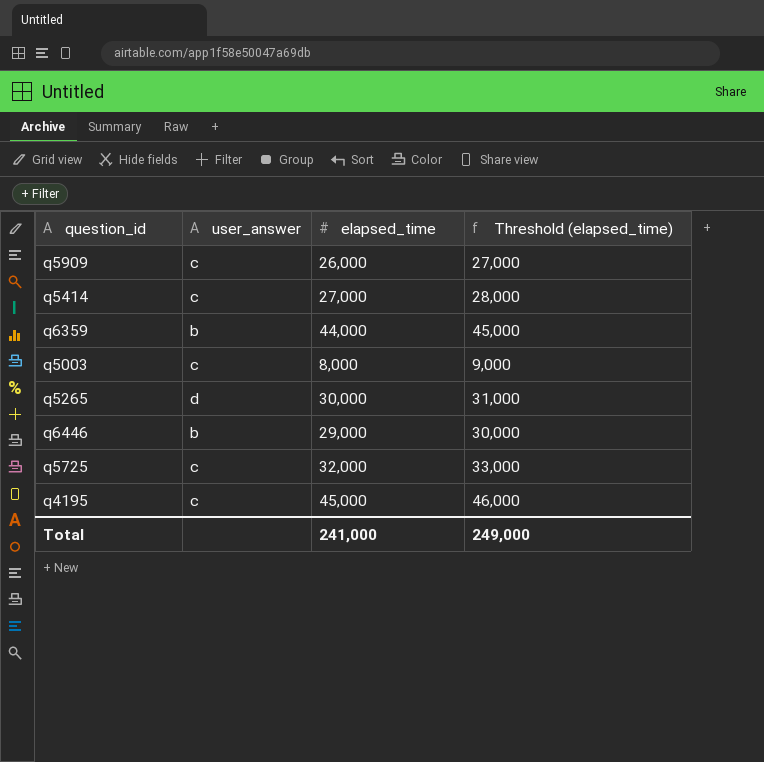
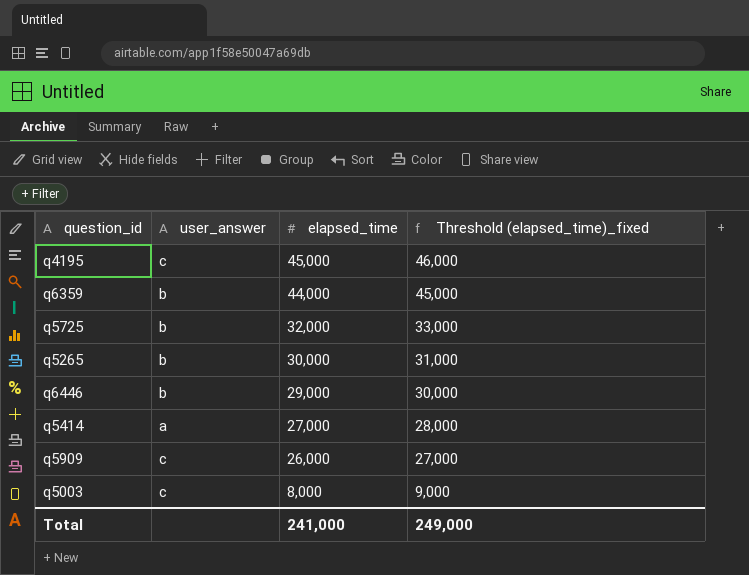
row order: none -> elapsed_time descending
column name: Threshold (elapsed_time) -> Threshold (elapsed_time)_fixed
q5725 | user_answer: c -> b
q5265 | user_answer: d -> b
q5414 | user_answer: c -> a

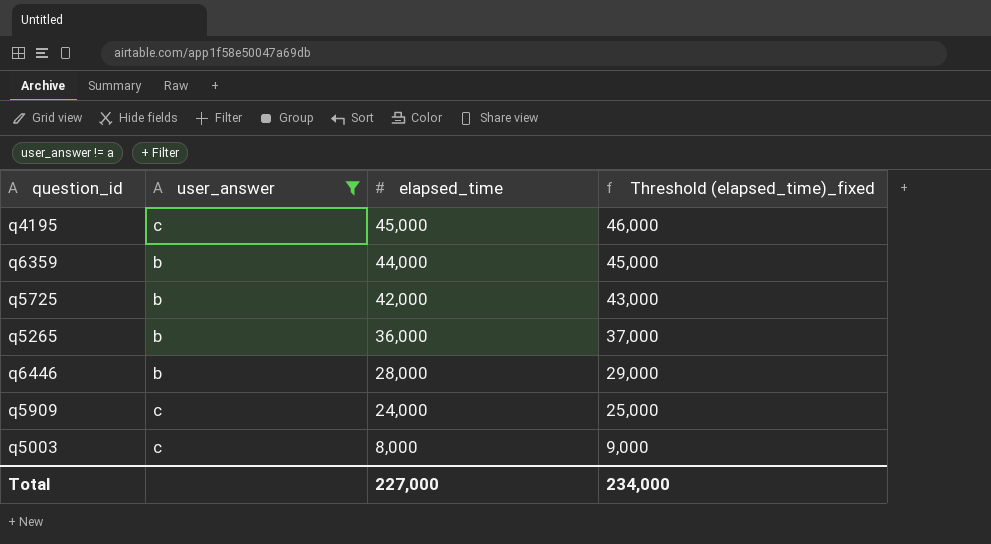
filter: none -> user_answer != a
q5725 | elapsed_time: 32,000 -> 42,000
q5725 | Threshold (elapsed_time)_fixed: 33,000 -> 43,000
q5265 | elapsed_time: 30,000 -> 36,000
q5265 | Threshold (elapsed_time)_fixed: 31,000 -> 37,000
q6446 | elapsed_time: 29,000 -> 28,000
q6446 | Threshold (elapsed_time)_fixed: 30,000 -> 29,000
q5909 | elapsed_time: 26,000 -> 24,000
q5909 | Threshold (elapsed_time)_fixed: 27,000 -> 25,000
Total | elapsed_time: 241,000 -> 227,000
Total | Threshold (elapsed_time)_fixed: 249,000 -> 234,000

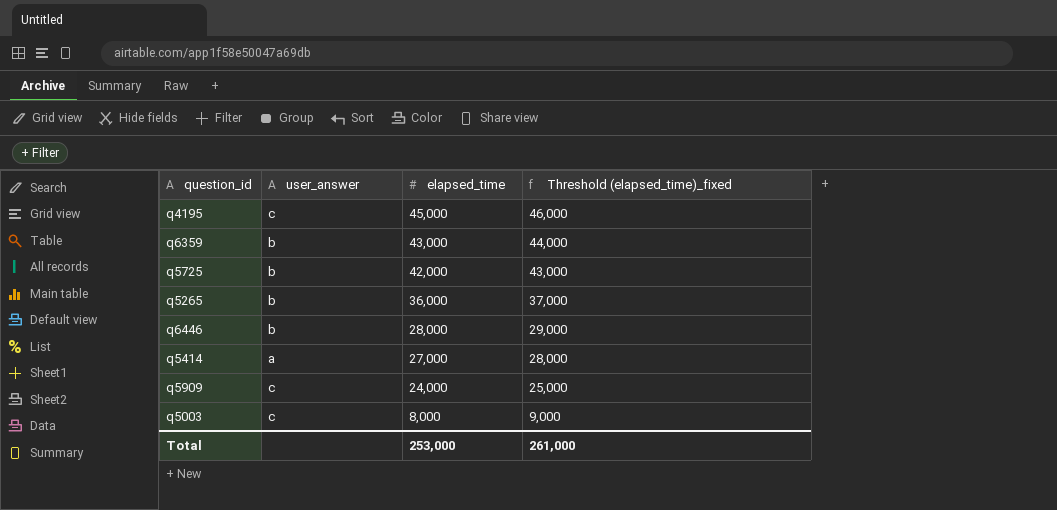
filter: user_answer != a -> none
q6359 | elapsed_time: 44,000 -> 43,000
q6359 | Threshold (elapsed_time)_fixed: 45,000 -> 44,000
Total | elapsed_time: 227,000 -> 253,000
Total | Threshold (elapsed_time)_fixed: 234,000 -> 261,000

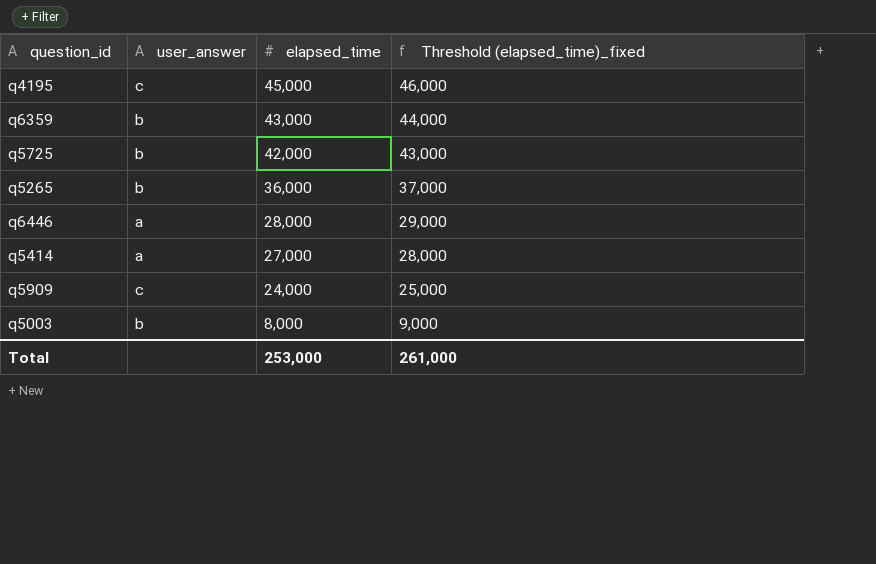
q6446 | user_answer: b -> a
q5003 | user_answer: c -> b

